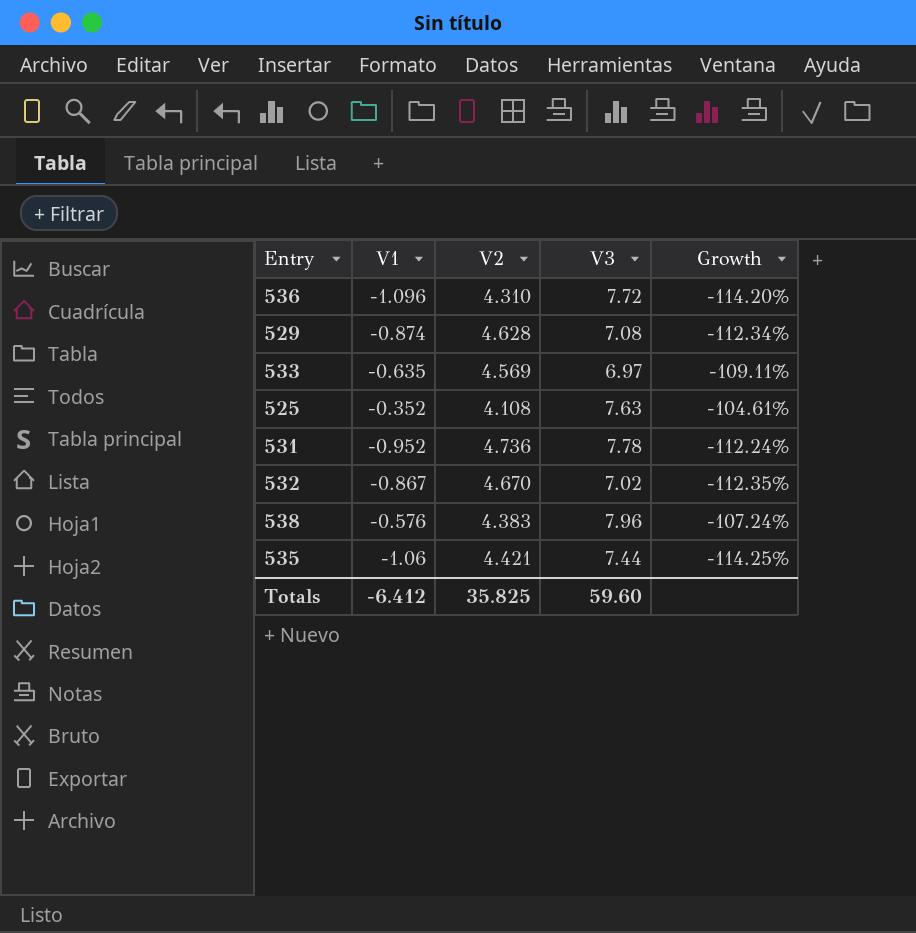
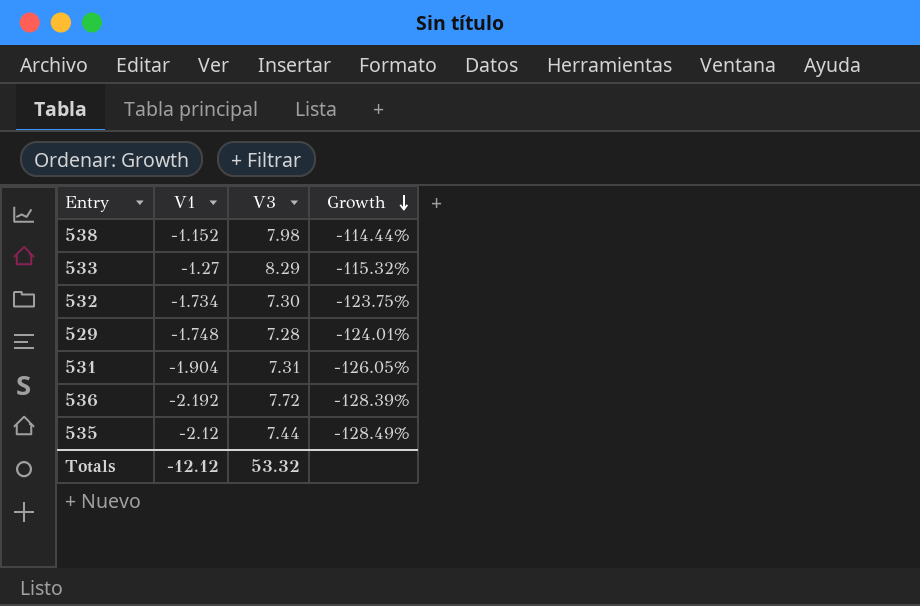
row order: none -> Growth descending
column V2 | position: 3 -> none
row 525: -0.352 | 4.108 | 7.63 | -104.61% -> none
538 | V1: -0.576 -> -1.152
538 | V3: 7.96 -> 7.98
538 | Growth: -107.24% -> -114.44%
533 | V1: -0.635 -> -1.27
533 | V3: 6.97 -> 8.29
533 | Growth: -109.11% -> -115.32%
532 | V1: -0.867 -> -1.734
532 | V3: 7.02 -> 7.30
532 | Growth: -112.35% -> -123.75%
529 | V1: -0.874 -> -1.748
529 | V3: 7.08 -> 7.28
529 | Growth: -112.34% -> -124.01%
531 | V1: -0.952 -> -1.904
531 | V3: 7.78 -> 7.31
531 | Growth: -112.24% -> -126.05%
536 | V1: -1.096 -> -2.192
536 | Growth: -114.20% -> -128.39%
535 | V1: -1.06 -> -2.12
535 | Growth: -114.25% -> -128.49%
Totals | V1: -6.412 -> -12.12
Totals | V3: 59.60 -> 53.32

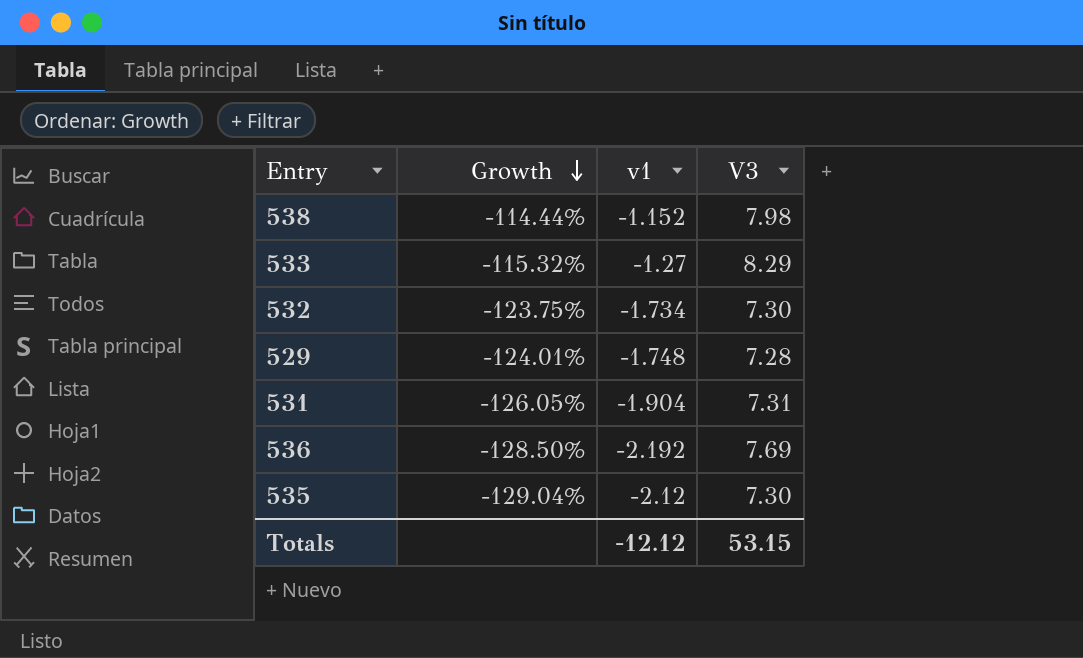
column Growth | position: 4 -> 2
column name: V1 -> v1
536 | Growth: -128.39% -> -128.50%
536 | V3: 7.72 -> 7.69
535 | Growth: -128.49% -> -129.04%
535 | V3: 7.44 -> 7.30
Totals | V3: 53.32 -> 53.15

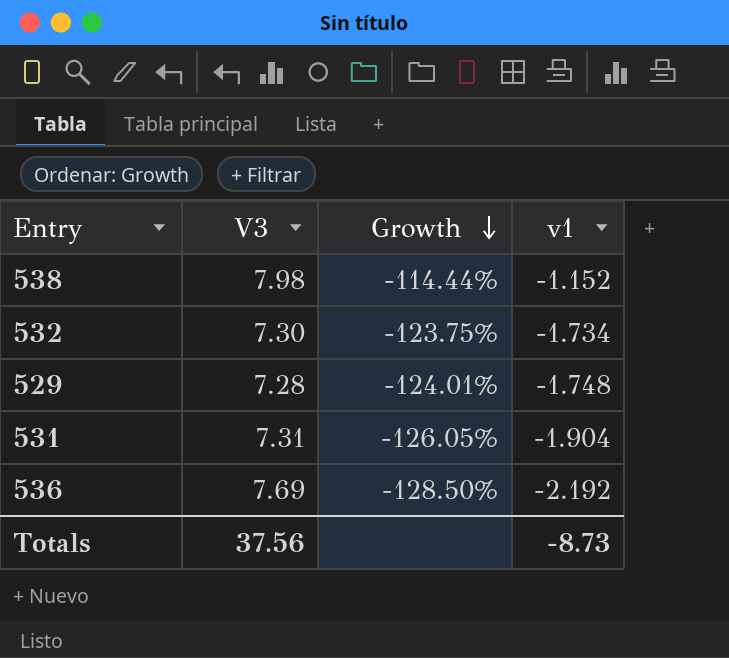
column V3 | position: 4 -> 2
row 533: -115.32% | -1.27 | 8.29 -> none
row 535: -129.04% | -2.12 | 7.30 -> none
Totals | V3: 53.15 -> 37.56
Totals | v1: -12.12 -> -8.73

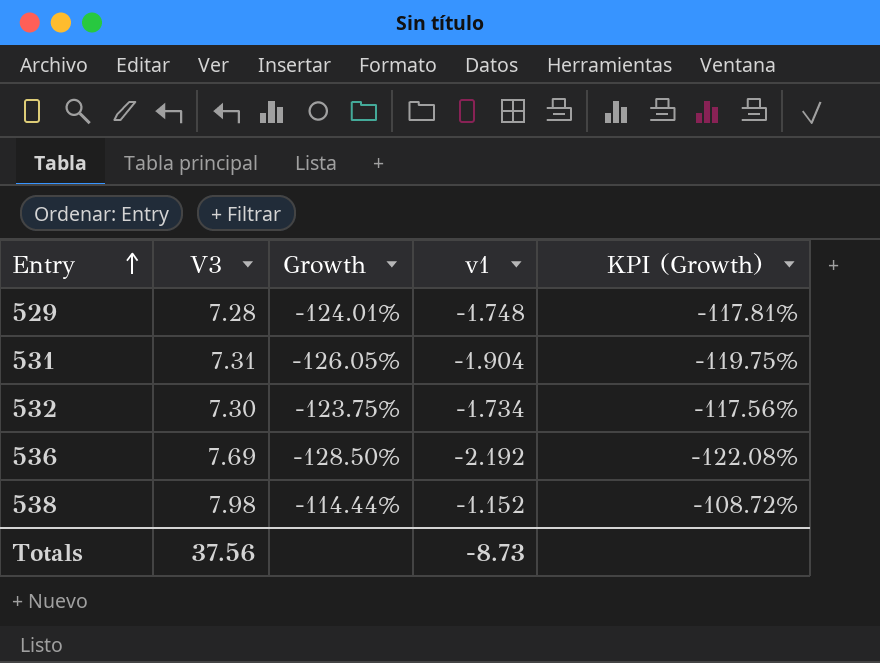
row order: Growth descending -> Entry ascending
column KPI (Growth) | formula: none -> [Growth] * 0.95

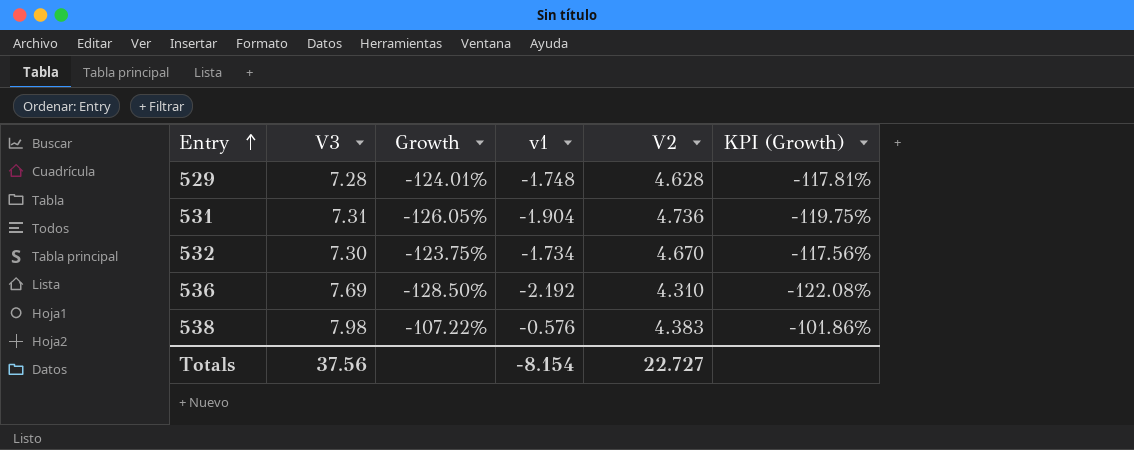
column V2 | position: none -> 5
538 | Growth: -114.44% -> -107.22%
538 | v1: -1.152 -> -0.576
538 | KPI (Growth): -108.72% -> -101.86%
Totals | v1: -8.73 -> -8.154

